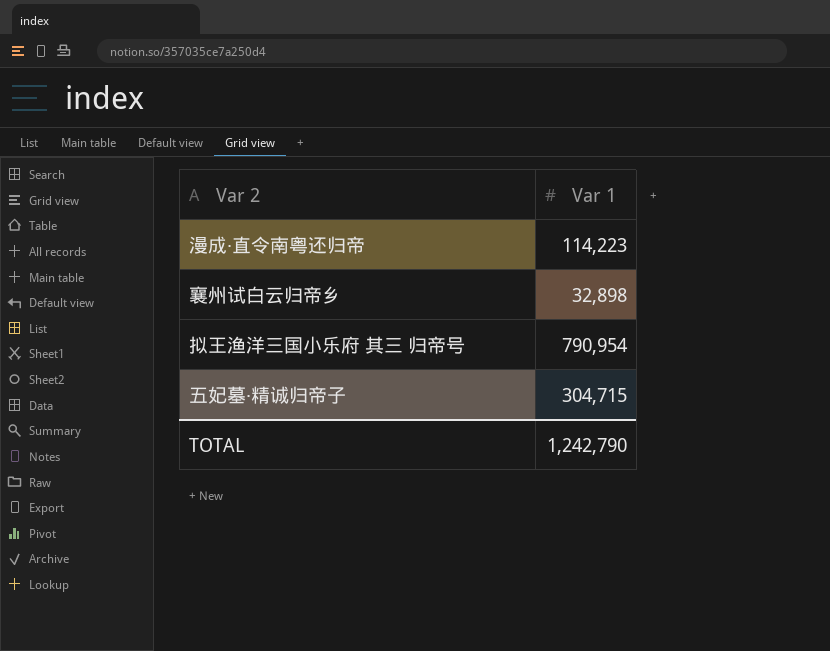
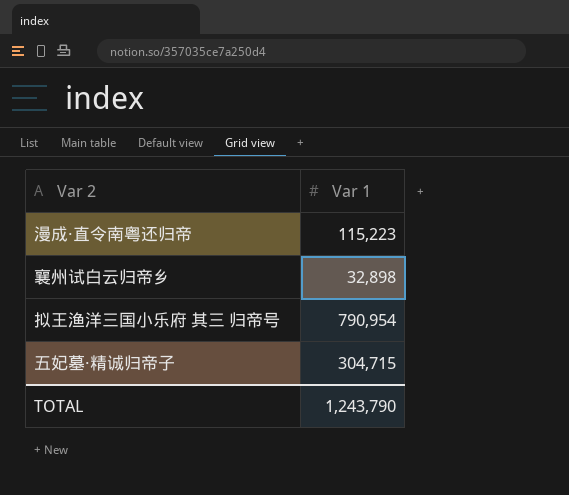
漫成·直令南粤还归帝 | Var 1: 114,223 -> 115,223
TOTAL | Var 1: 1,242,790 -> 1,243,790

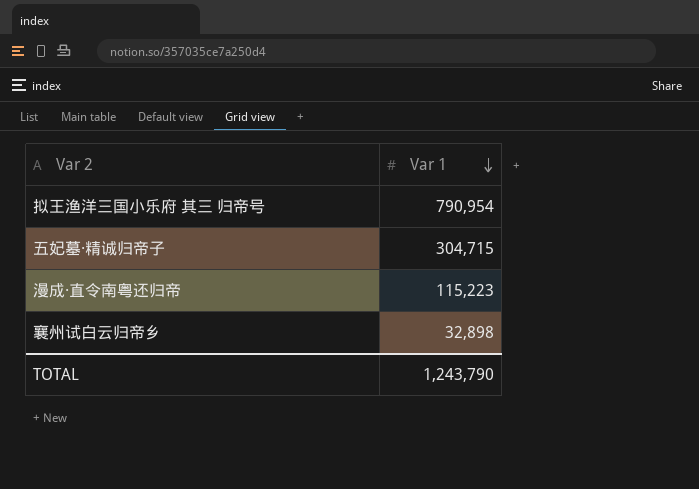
row order: none -> Var 1 descending

